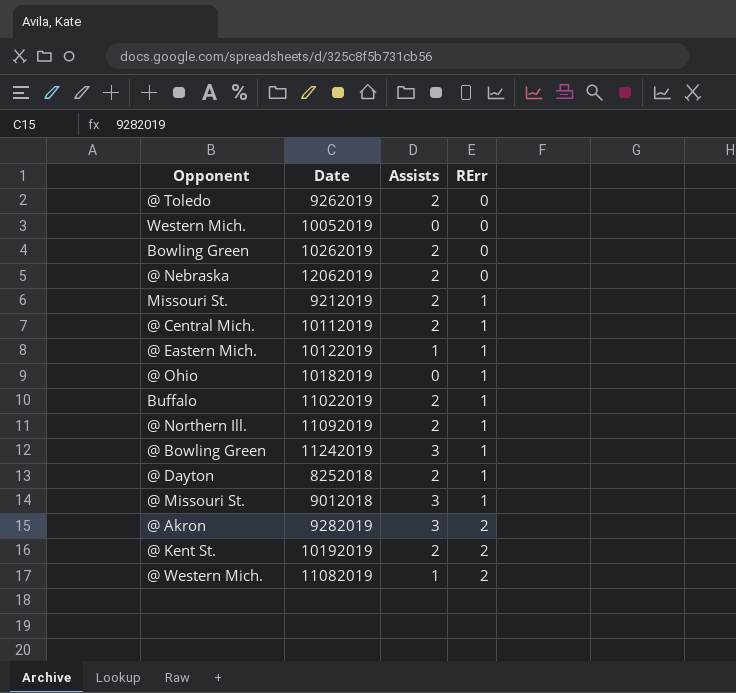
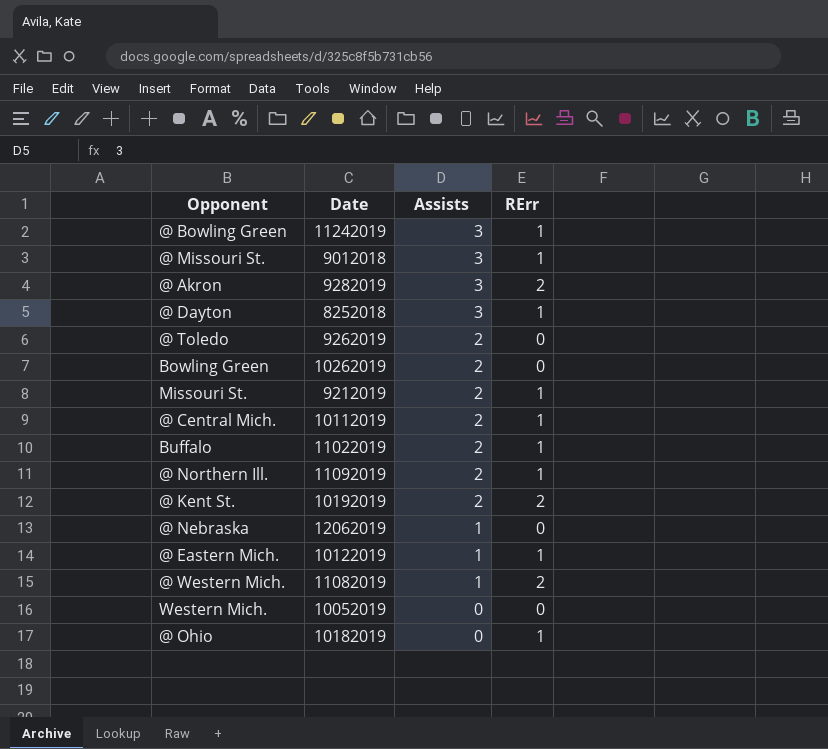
row order: RErr ascending -> Assists descending
@ Dayton | Assists: 2 -> 3
@ Nebraska | Assists: 2 -> 1

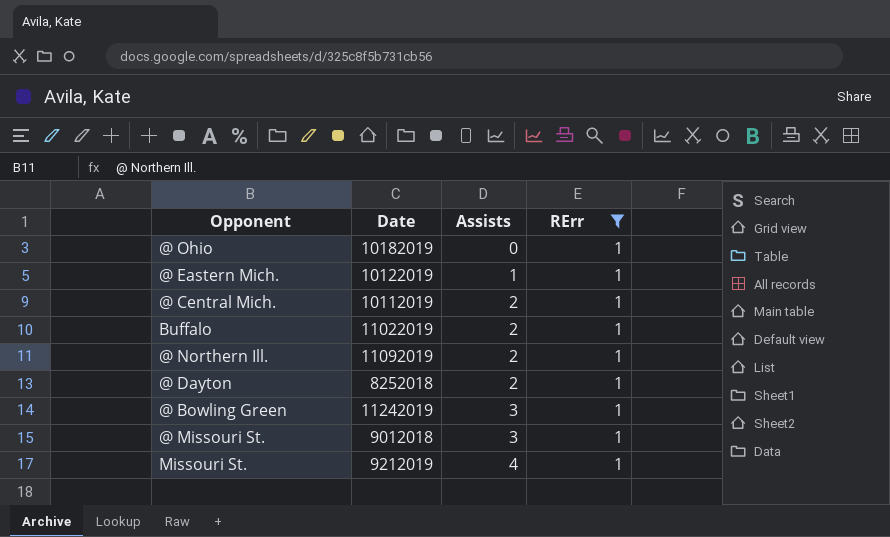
filter: none -> RErr = 1
row order: Assists descending -> Assists ascending
@ Dayton | Assists: 3 -> 2
Missouri St. | Assists: 2 -> 4

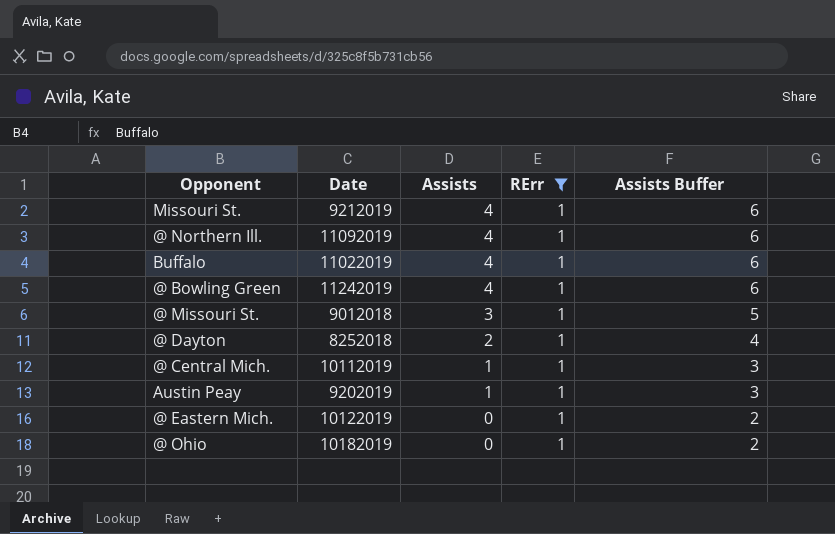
row order: Assists ascending -> Assists descending
column Assists Buffer | formula: none -> [Assists] + 2
@ Northern Ill. | Assists: 2 -> 4
Buffalo | Assists: 2 -> 4
@ Bowling Green | Assists: 3 -> 4
@ Central Mich. | Assists: 2 -> 1
row Austin Peay: none -> 9202019 | 1 | 1 | 3
@ Eastern Mich. | Assists: 1 -> 0

